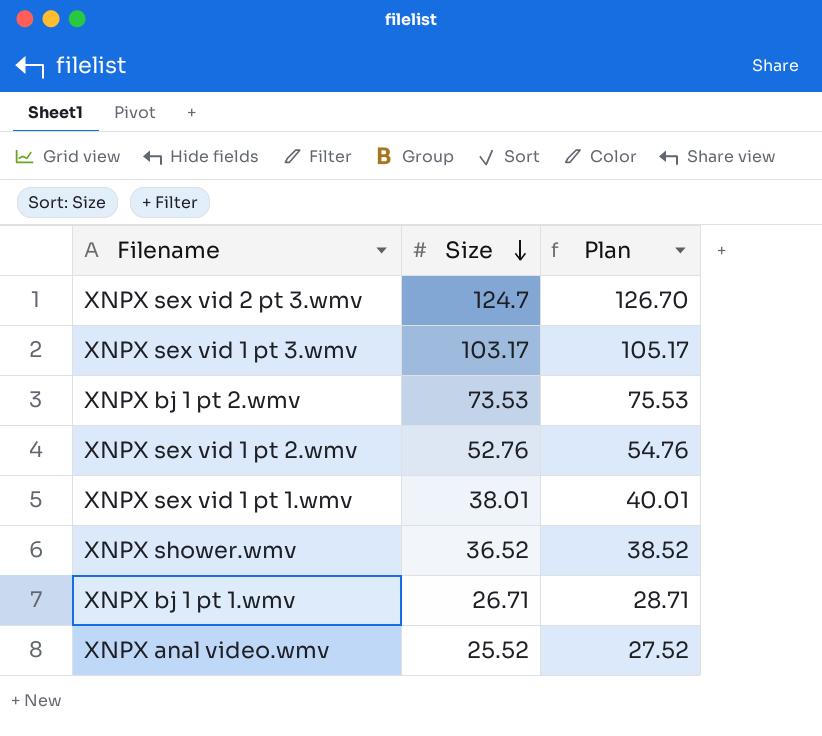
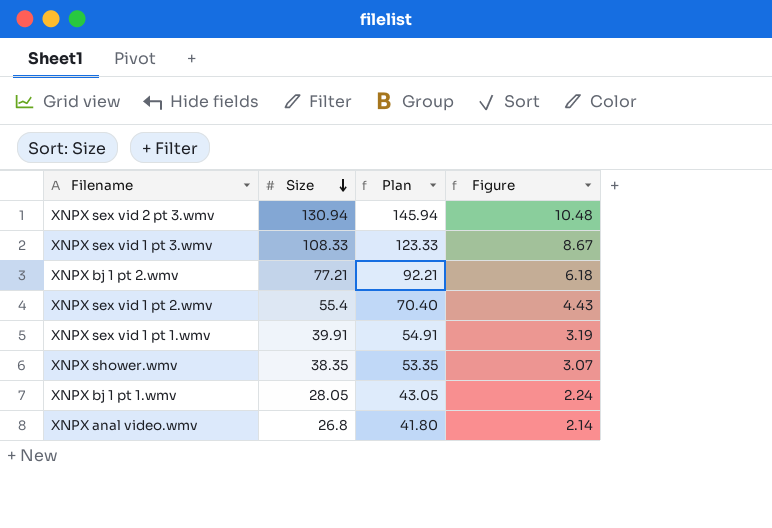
column Plan | formula: [Size] + 2 -> [Size] + 15
column Figure | formula: none -> [Size] * 0.08
XNPX sex vid 2 pt 3.wmv | Size: 124.7 -> 130.94
XNPX sex vid 1 pt 3.wmv | Size: 103.17 -> 108.33
XNPX bj 1 pt 2.wmv | Size: 73.53 -> 77.21
XNPX sex vid 1 pt 2.wmv | Size: 52.76 -> 55.4
XNPX sex vid 1 pt 1.wmv | Size: 38.01 -> 39.91
XNPX shower.wmv | Size: 36.52 -> 38.35
XNPX bj 1 pt 1.wmv | Size: 26.71 -> 28.05
XNPX anal video.wmv | Size: 25.52 -> 26.8

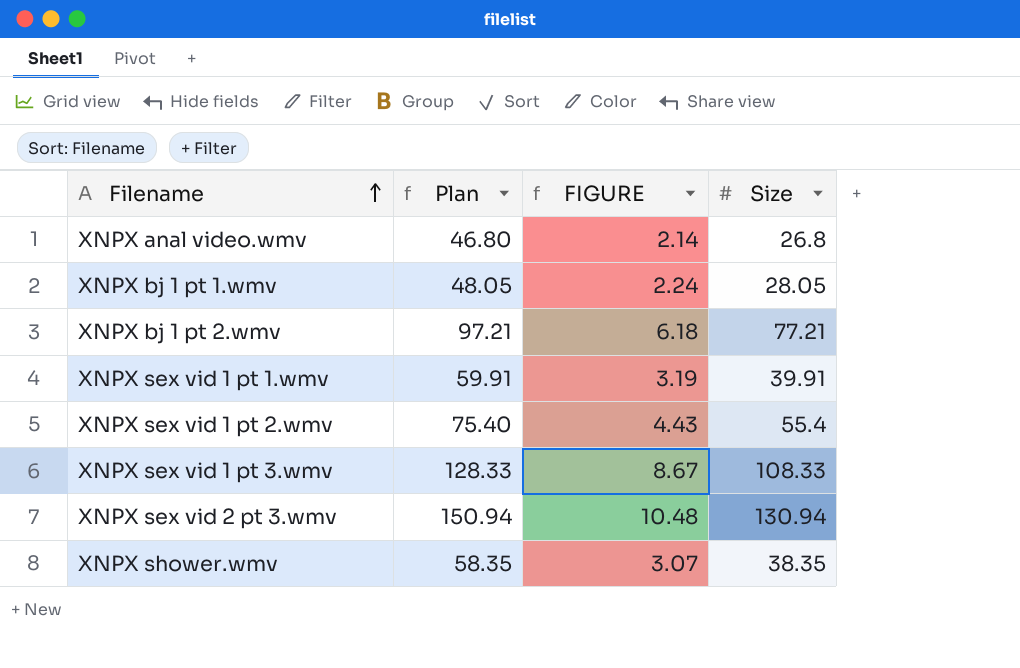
row order: Size descending -> Filename ascending
column Plan | formula: [Size] + 15 -> [Size] + 20
column name: Figure -> FIGURE
column Size | position: 2 -> 4

